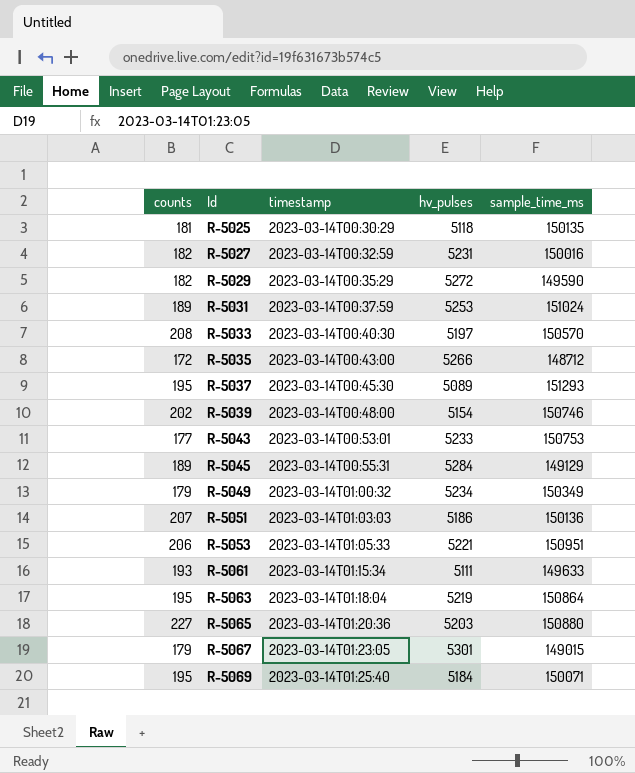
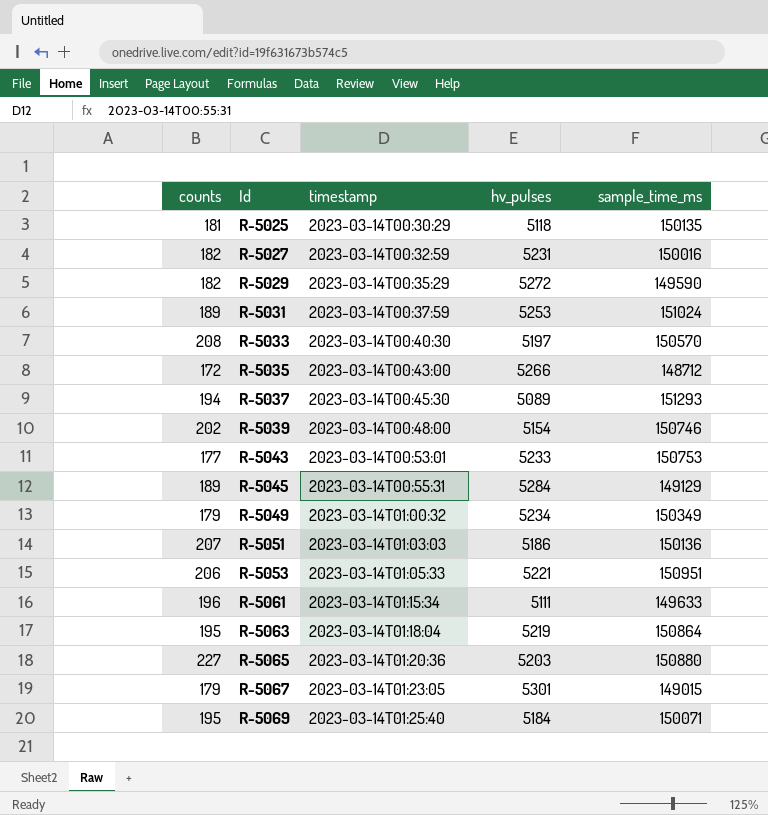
R-5037 | counts: 195 -> 194
R-5061 | counts: 193 -> 196

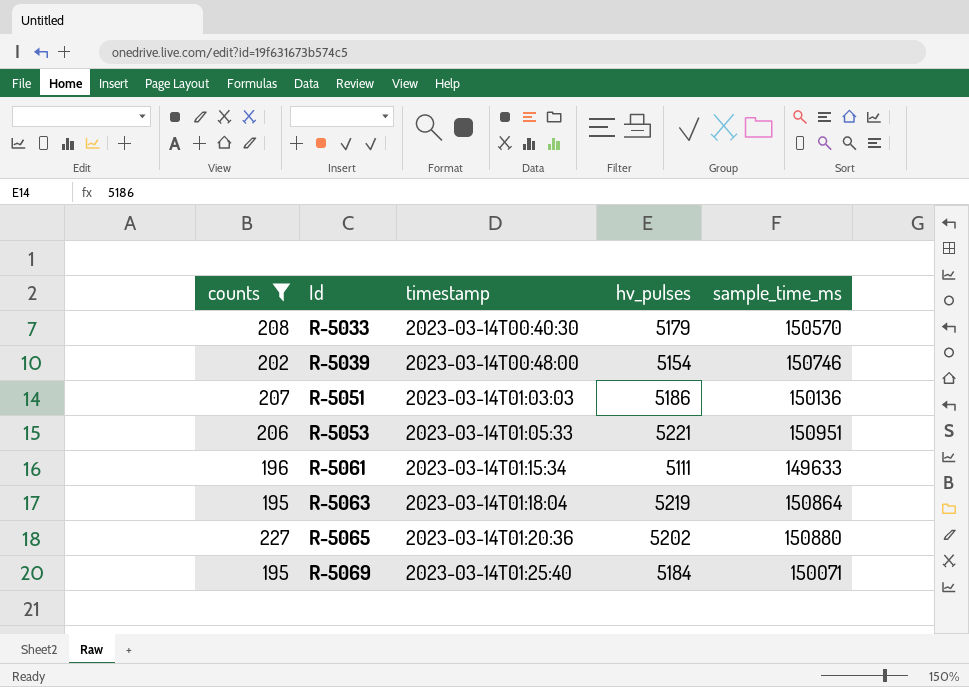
filter: none -> counts >= 195
R-5033 | hv_pulses: 5197 -> 5179
R-5065 | hv_pulses: 5203 -> 5202

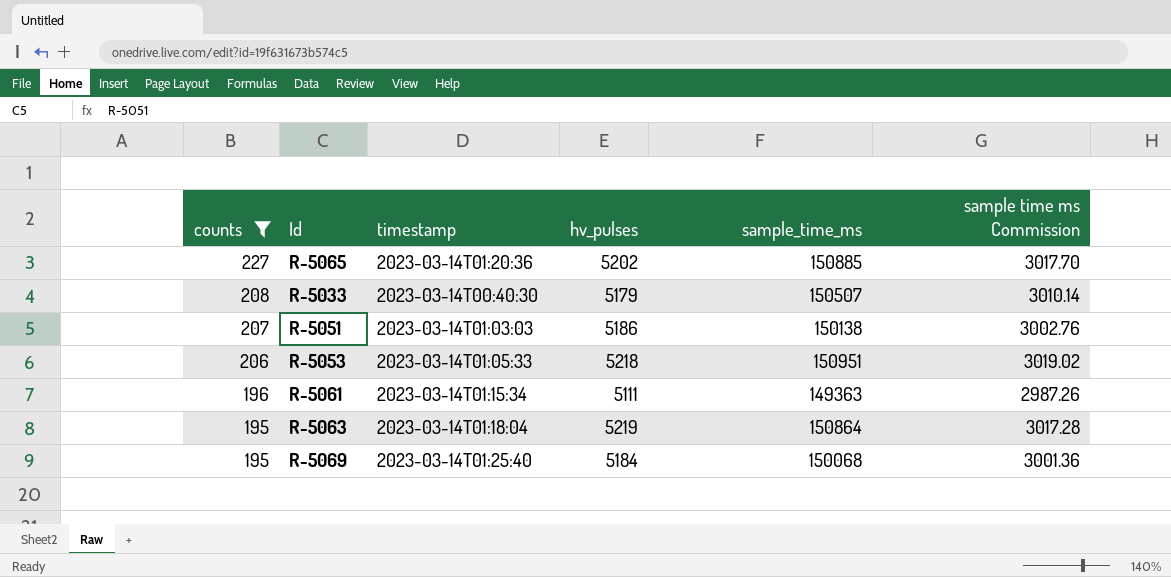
row order: Id ascending -> counts descending
column sample time ms Commission | formula: none -> [sample_time_ms] * 0.02
row R-5039: 202 | 2023-03-14T00:48:00 | 5154 | 150746 -> none
R-5065 | sample_time_ms: 150880 -> 150885
R-5033 | sample_time_ms: 150570 -> 150507
R-5051 | sample_time_ms: 150136 -> 150138
R-5053 | hv_pulses: 5221 -> 5218
R-5061 | sample_time_ms: 149633 -> 149363
R-5069 | sample_time_ms: 150071 -> 150068

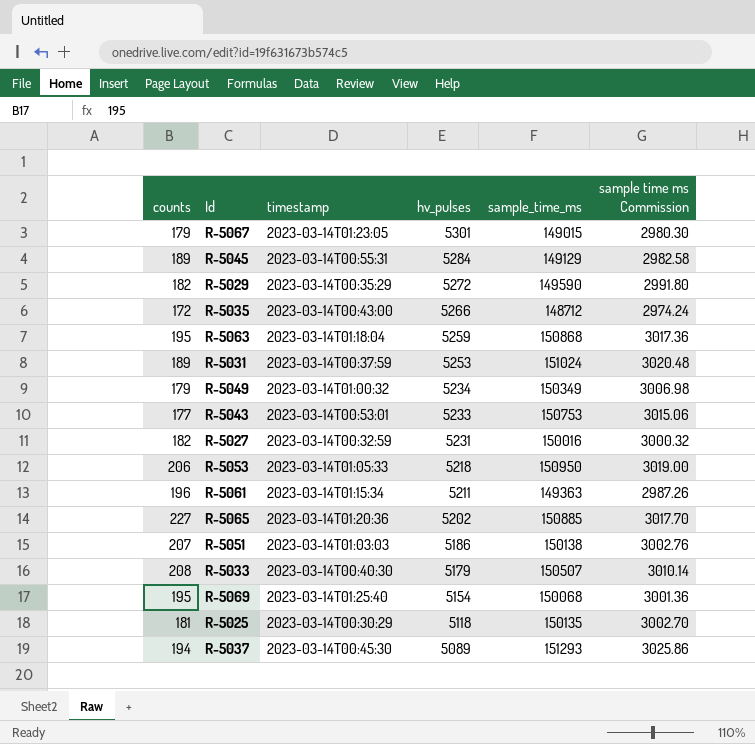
filter: counts >= 195 -> none
row order: counts descending -> hv_pulses descending
R-5063 | hv_pulses: 5219 -> 5259
R-5063 | sample_time_ms: 150864 -> 150868
R-5063 | sample time ms Commission: 3017.28 -> 3017.36
R-5053 | sample_time_ms: 150951 -> 150950
R-5053 | sample time ms Commission: 3019.02 -> 3019.00
R-5061 | hv_pulses: 5111 -> 5211
R-5069 | hv_pulses: 5184 -> 5154

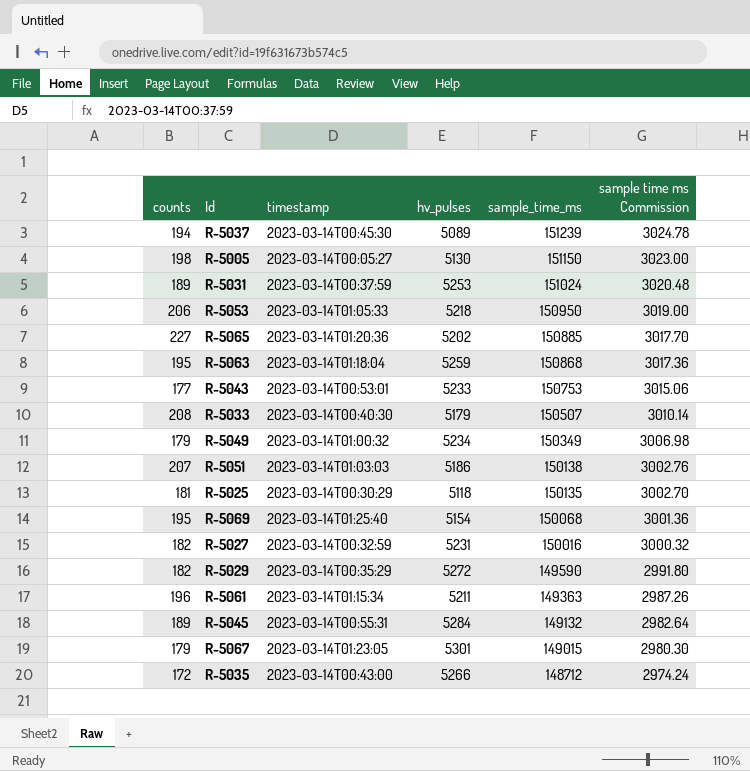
row order: hv_pulses descending -> sample_time_ms descending
R-5037 | sample_time_ms: 151293 -> 151239
R-5037 | sample time ms Commission: 3025.86 -> 3024.78
row R-5005: none -> 198 | 2023-03-14T00:05:27 | 5130 | 151150 | 3023.00
R-5045 | sample_time_ms: 149129 -> 149132
R-5045 | sample time ms Commission: 2982.58 -> 2982.64

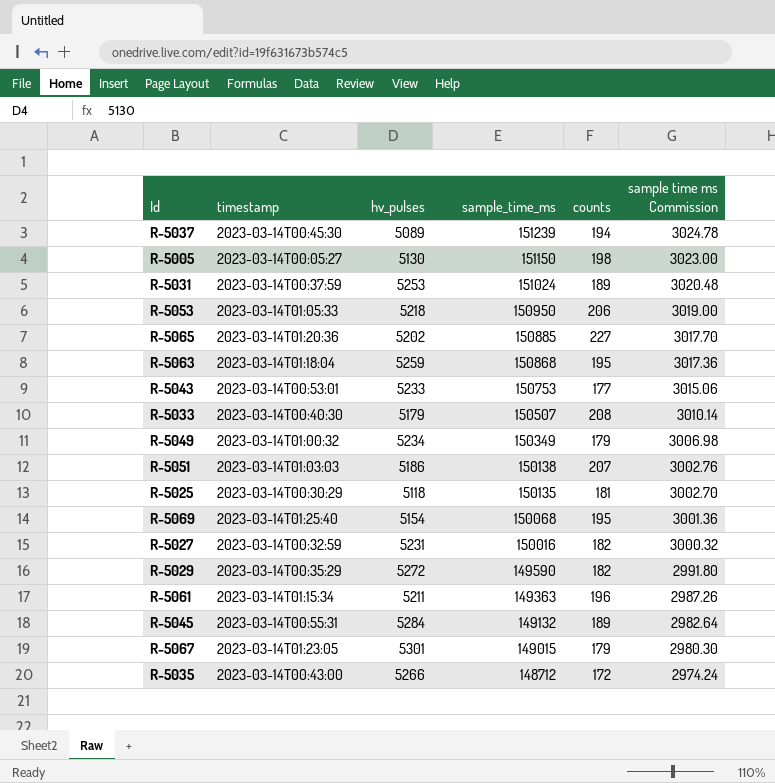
column counts | position: 1 -> 5

